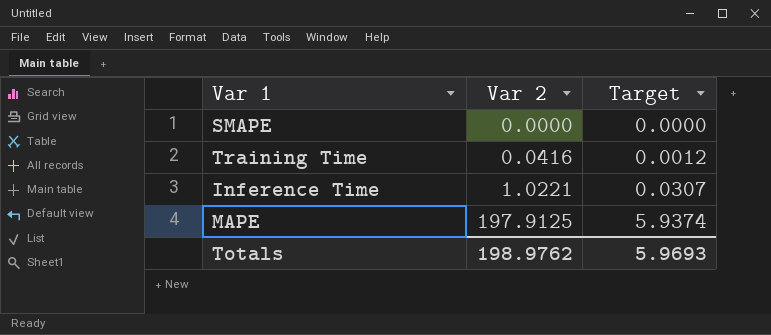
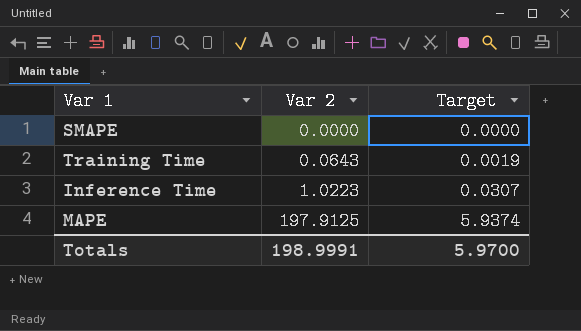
Training Time | Var 2: 0.0416 -> 0.0643
Training Time | Target: 0.0012 -> 0.0019
Inference Time | Var 2: 1.0221 -> 1.0223
Totals | Var 2: 198.9762 -> 198.9991
Totals | Target: 5.9693 -> 5.9700

